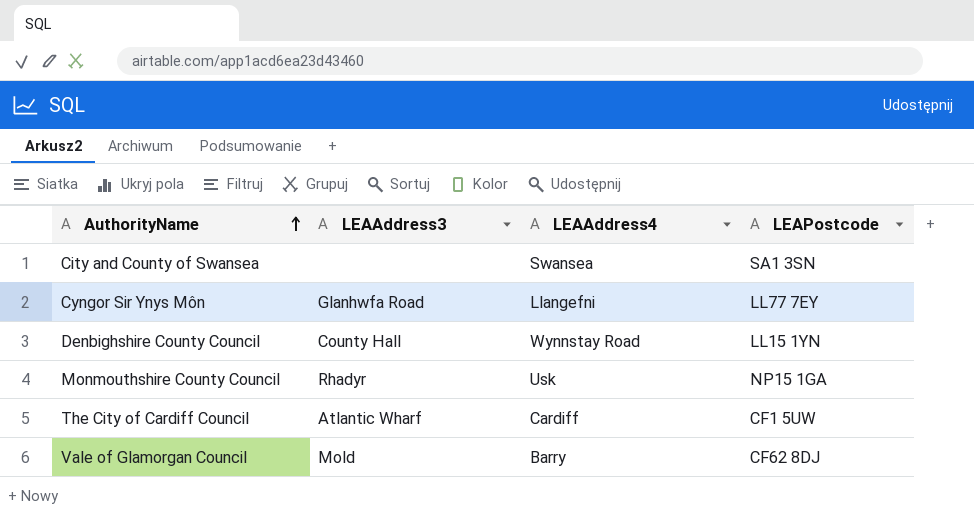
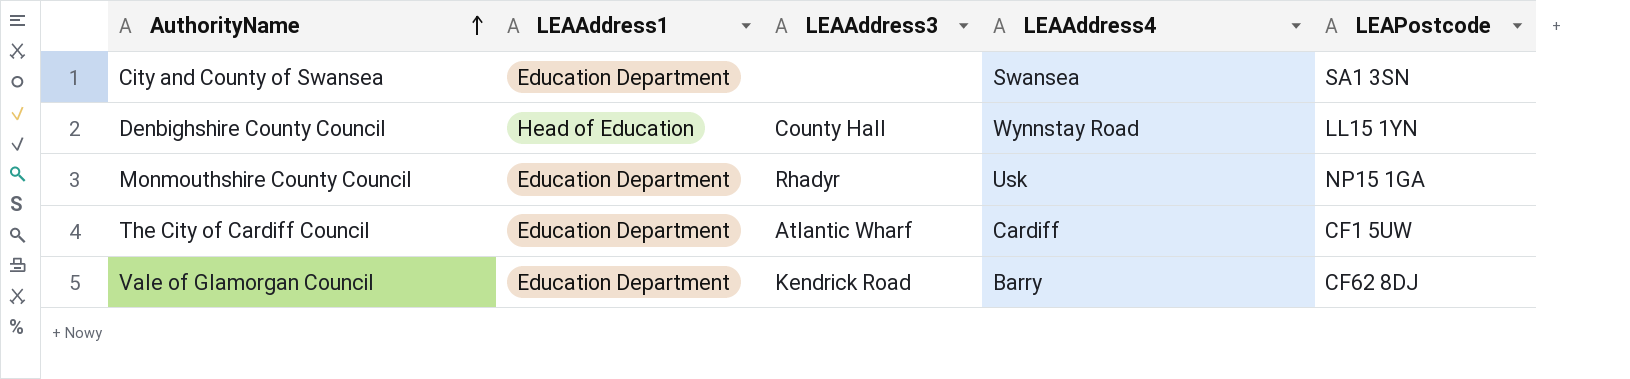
column LEAAddress1 | position: none -> 2
row Cyngor Sir Ynys Môn: Glanhwfa Road | Llangefni | LL77 7EY -> none
Vale of Glamorgan Council | LEAAddress3: Mold -> Kendrick Road

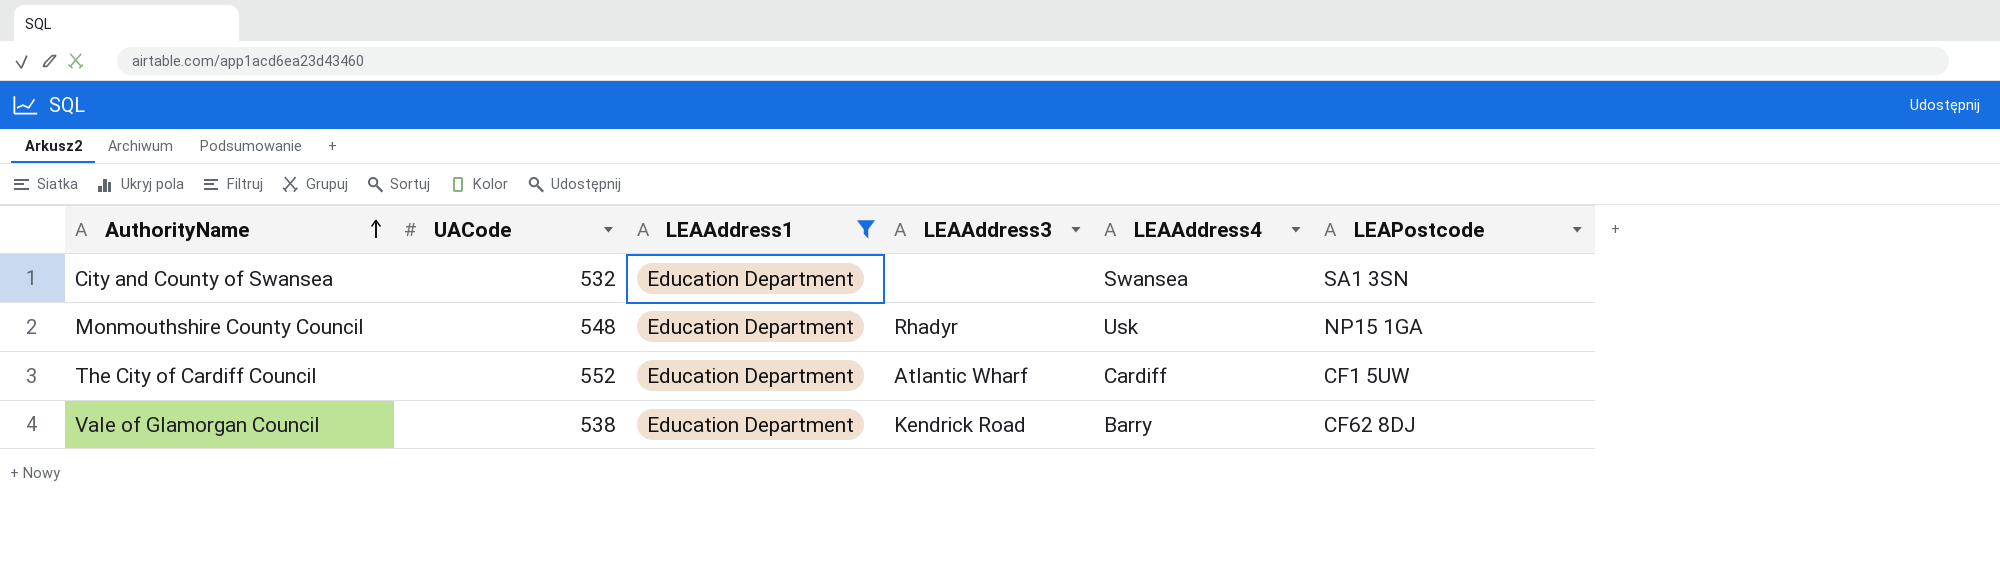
filter: none -> LEAAddress1 = Education Department
column UACode | position: none -> 2

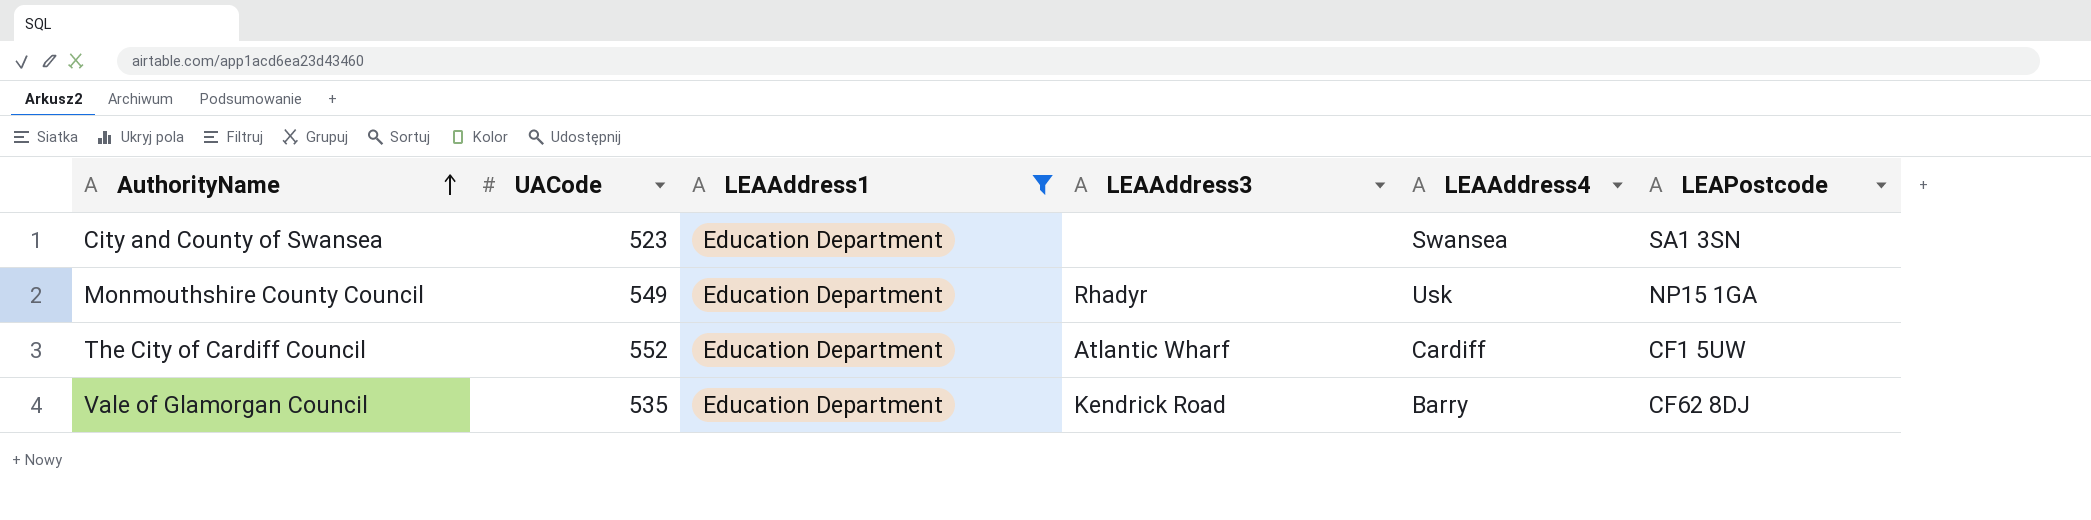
City and County of Swansea | UACode: 532 -> 523
Monmouthshire County Council | UACode: 548 -> 549
Vale of Glamorgan Council | UACode: 538 -> 535

